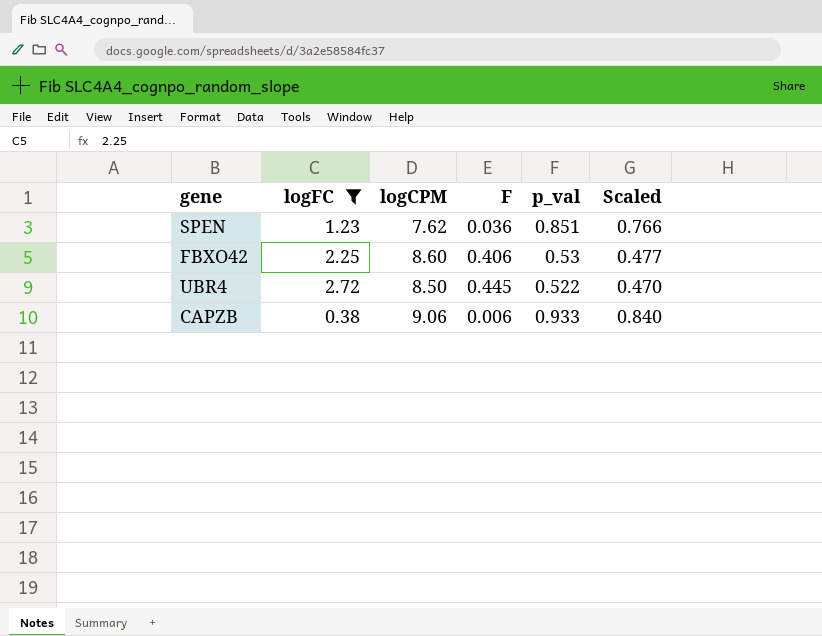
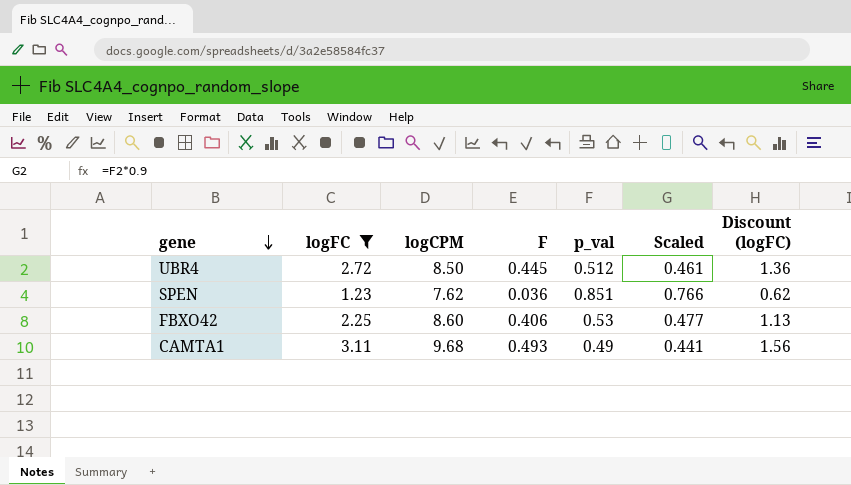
row order: none -> gene descending
column Discount (logFC) | formula: none -> [logFC] * 0.5
row CAPZB: 0.38 | 9.06 | 0.006 | 0.933 | 0.840 -> none
UBR4 | p_val: 0.522 -> 0.512
UBR4 | Scaled: 0.470 -> 0.461
row CAMTA1: none -> 3.11 | 9.68 | 0.493 | 0.49 | 0.441 | 1.56

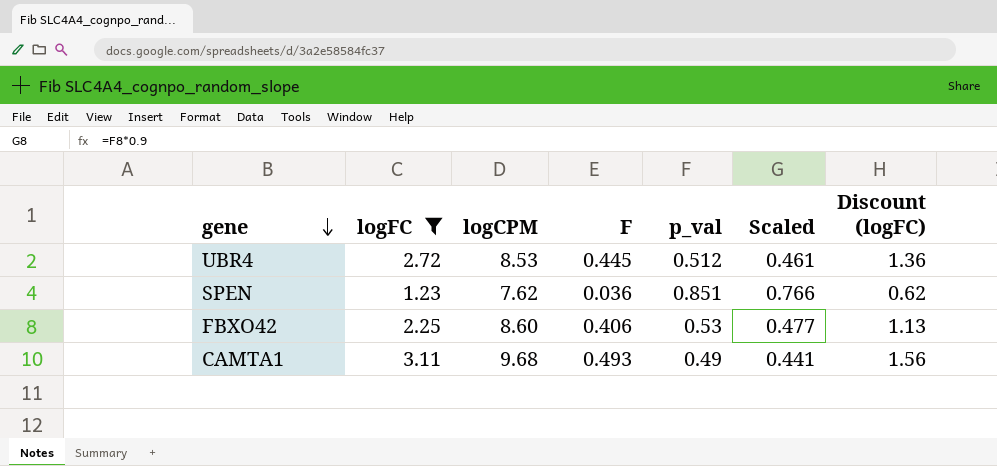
UBR4 | logCPM: 8.50 -> 8.53

